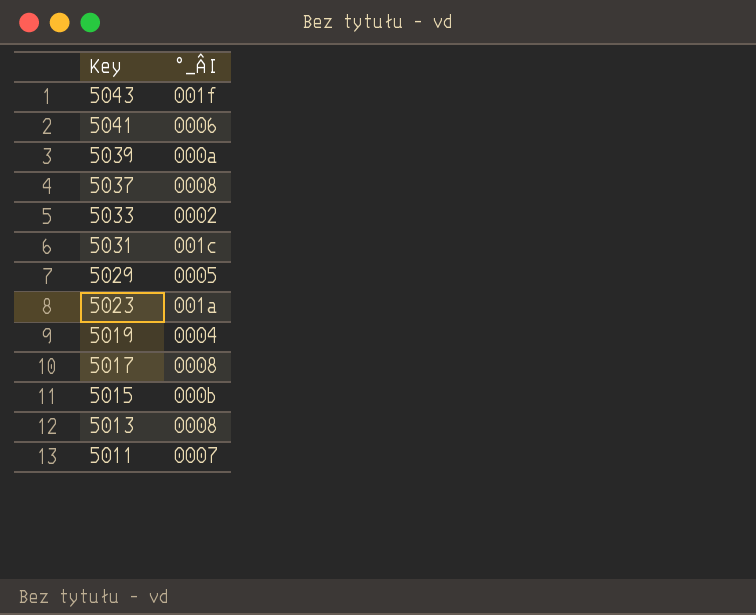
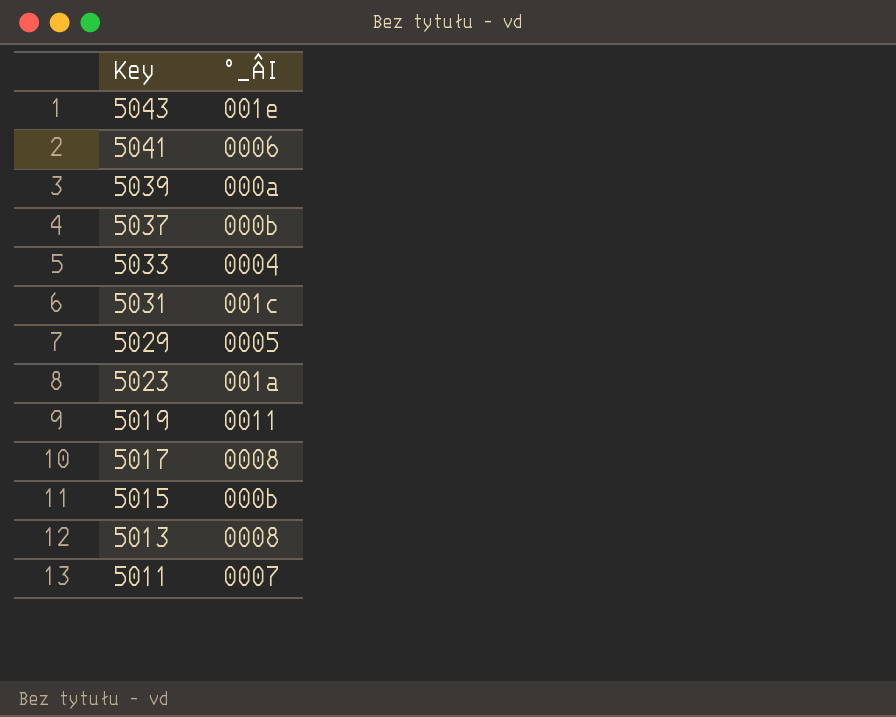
5043 | °_ÂI: 001f -> 001e
5037 | °_ÂI: 0008 -> 000b
5033 | °_ÂI: 0002 -> 0004
5019 | °_ÂI: 0004 -> 0011

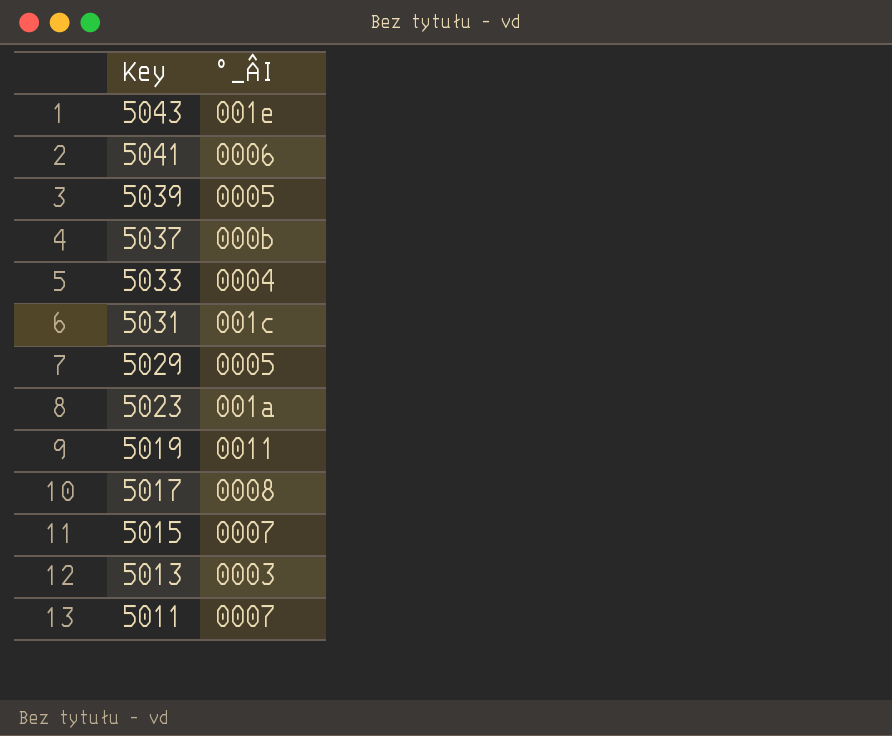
5039 | °_ÂI: 000a -> 0005
5015 | °_ÂI: 000b -> 0007
5013 | °_ÂI: 0008 -> 0003

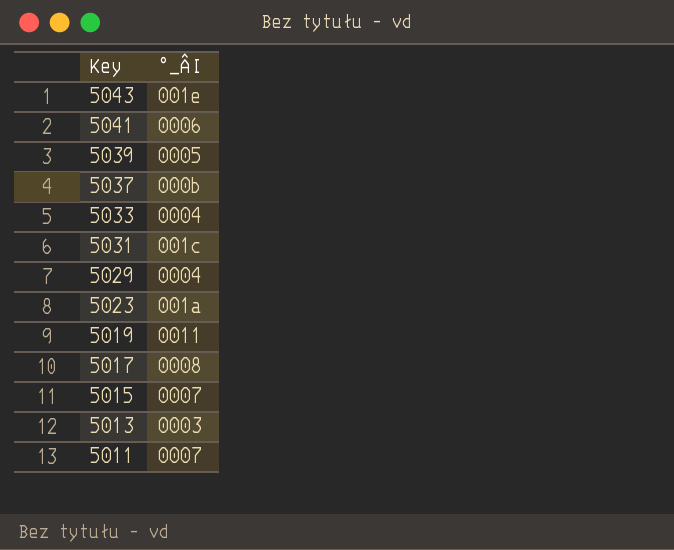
5029 | °_ÂI: 0005 -> 0004

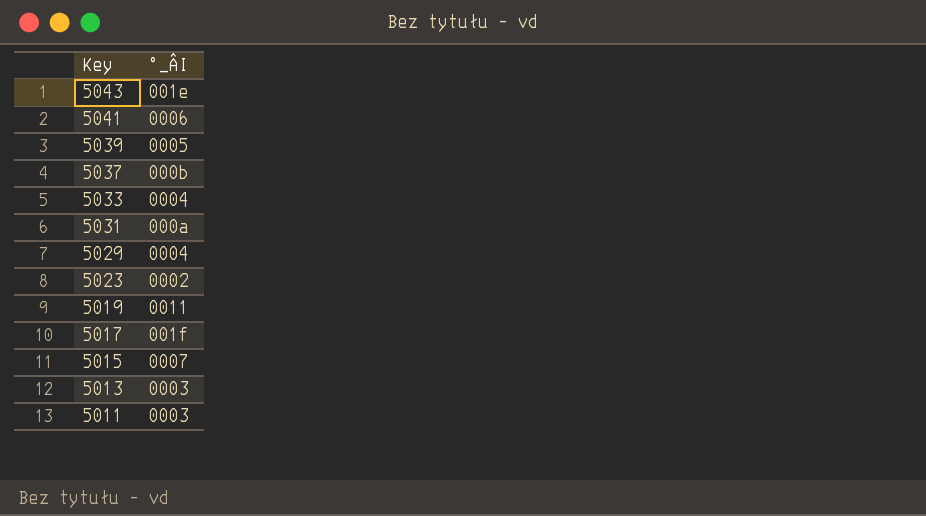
5031 | °_ÂI: 001c -> 000a
5023 | °_ÂI: 001a -> 0002
5017 | °_ÂI: 0008 -> 001f
5011 | °_ÂI: 0007 -> 0003

